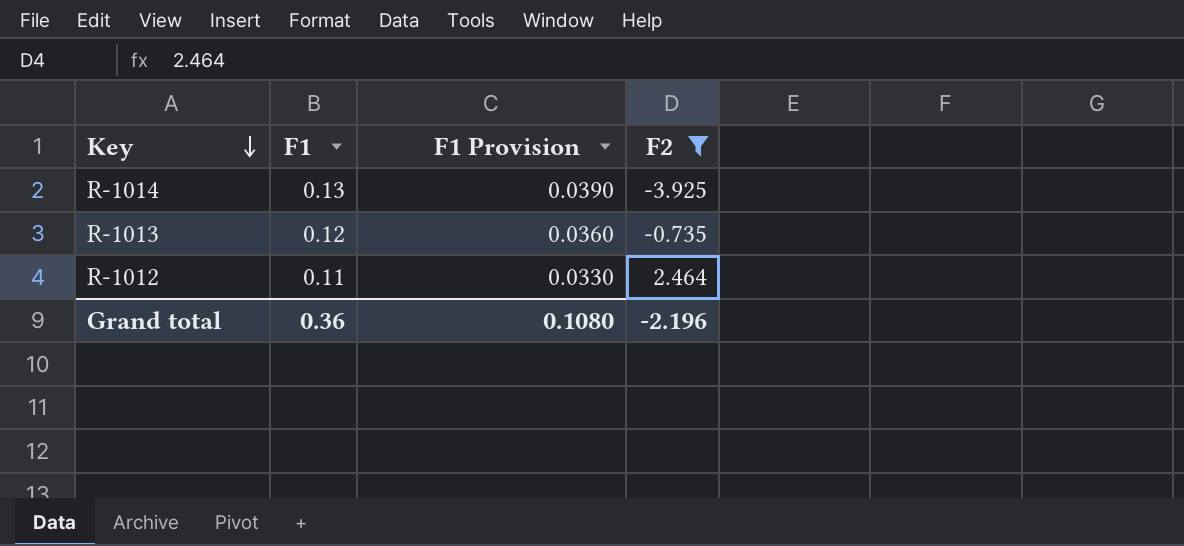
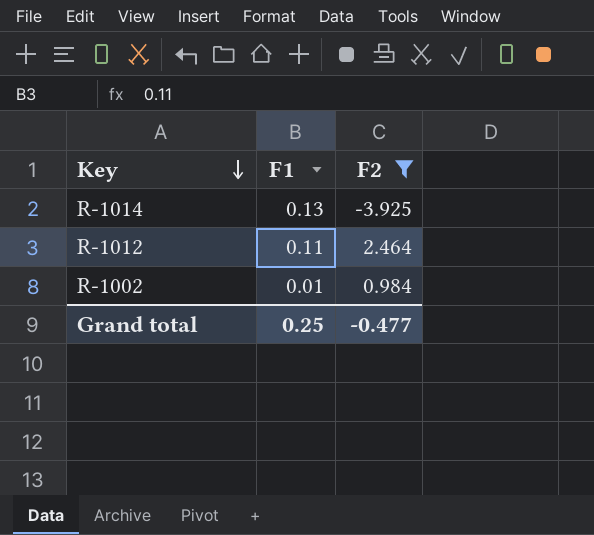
column F1 Provision | formula: [F1] * 0.3 -> none
row R-1013: 0.12 | 0.0360 | -0.735 -> none
row R-1002: none -> 0.01 | 0.984
Grand total | F1: 0.36 -> 0.25
Grand total | F2: -2.196 -> -0.477

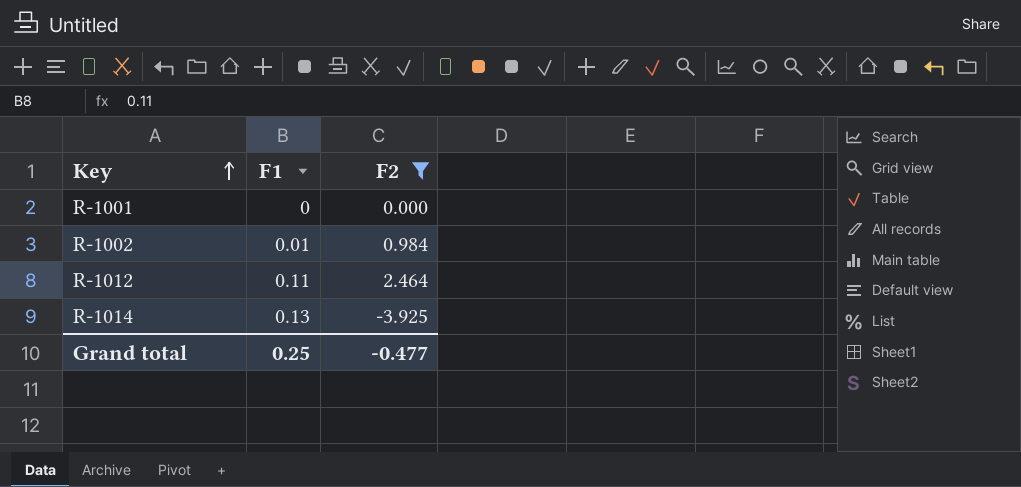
row order: Key descending -> Key ascending
row R-1001: none -> 0 | 0.000

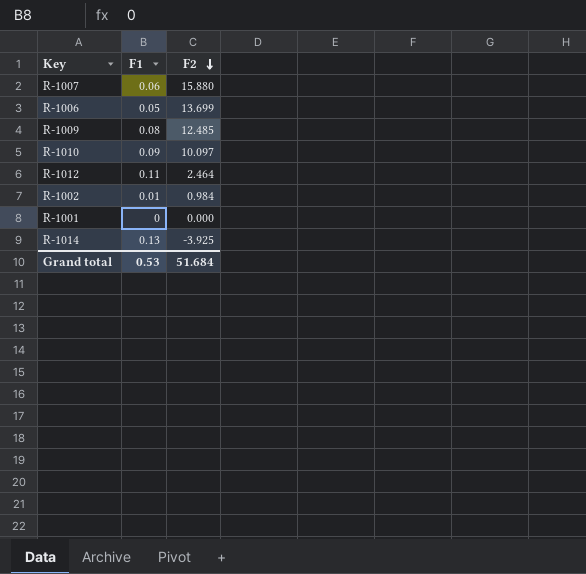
filter: F2 <= 2.464 -> none
row order: Key ascending -> F2 descending
Grand total | F1: 0.25 -> 0.53
Grand total | F2: -0.477 -> 51.684

